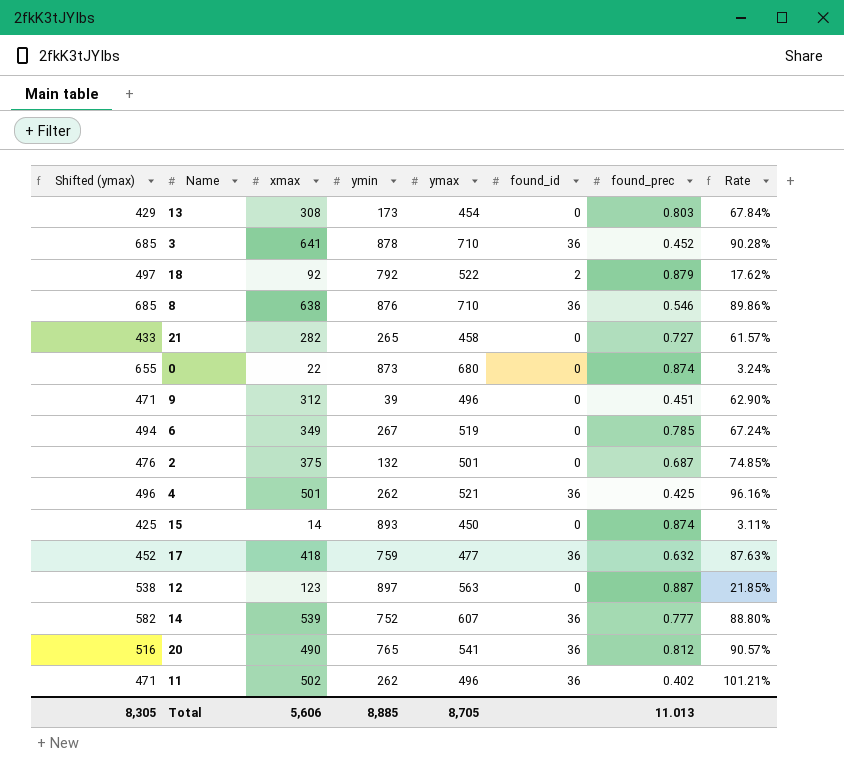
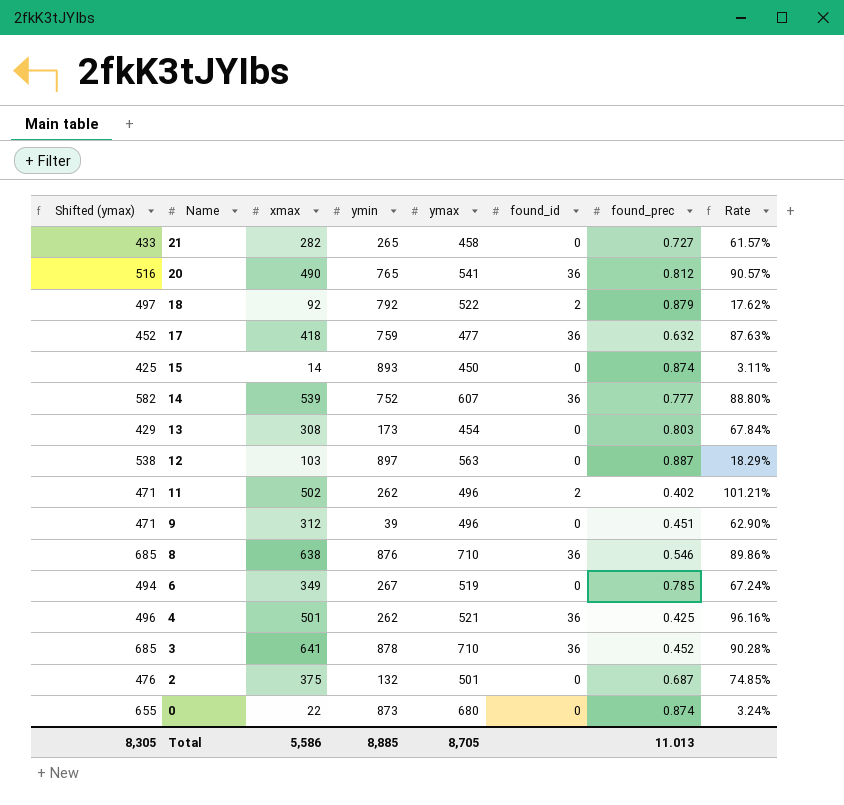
row order: none -> Name descending
12 | xmax: 123 -> 103
12 | Rate: 21.85% -> 18.29%
11 | found_id: 36 -> 2
Total | xmax: 5,606 -> 5,586

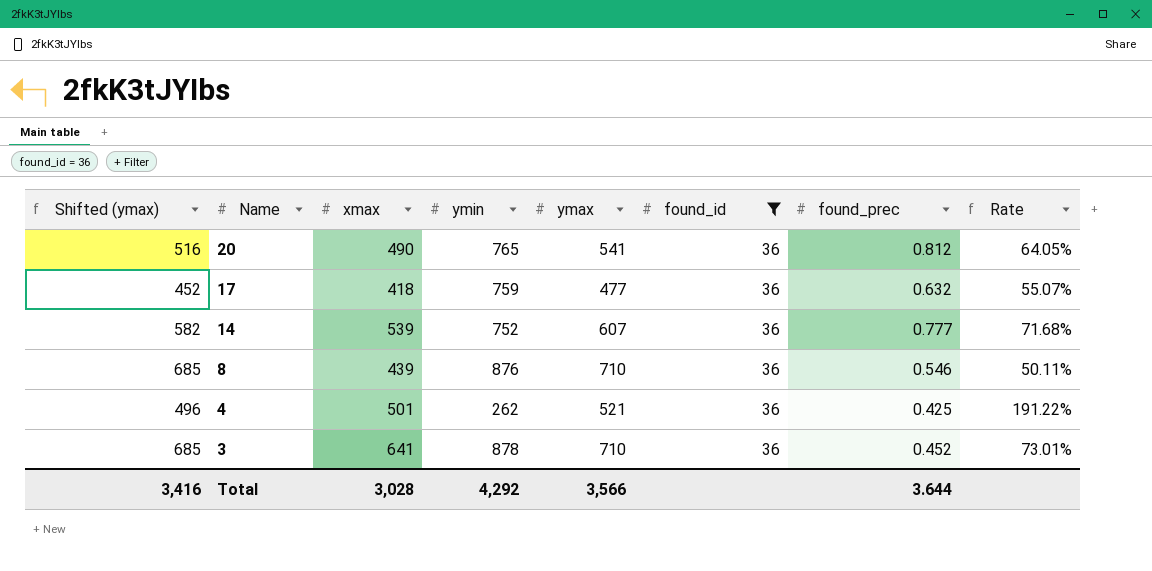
filter: none -> found_id = 36
column Rate | formula: [xmax] / [ymax] -> [xmax] / [ymin]
8 | xmax: 638 -> 439
Total | Shifted (ymax): 8,305 -> 3,416
Total | xmax: 5,586 -> 3,028
Total | ymin: 8,885 -> 4,292
Total | ymax: 8,705 -> 3,566
Total | found_prec: 11.013 -> 3.644

